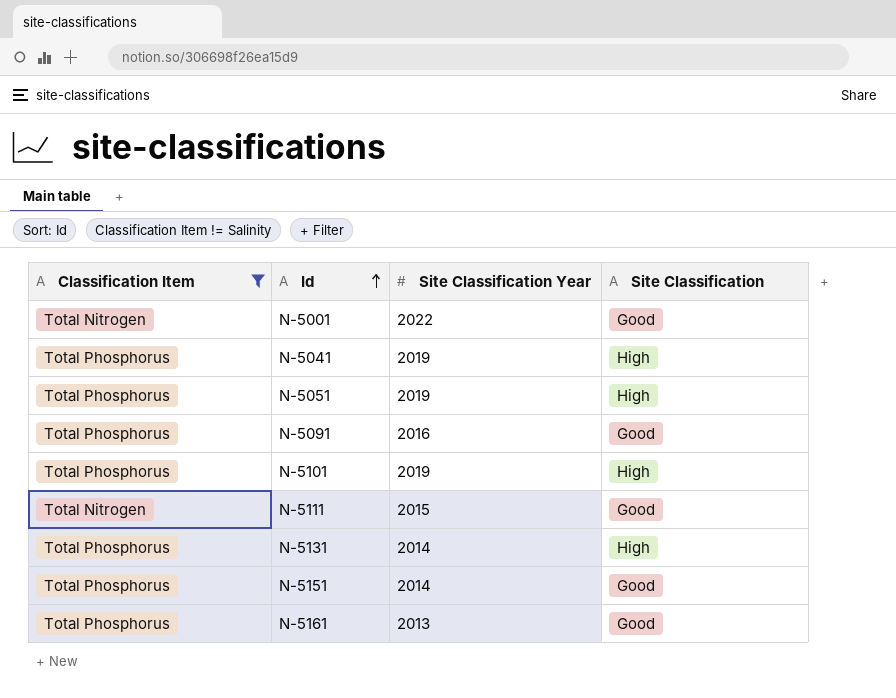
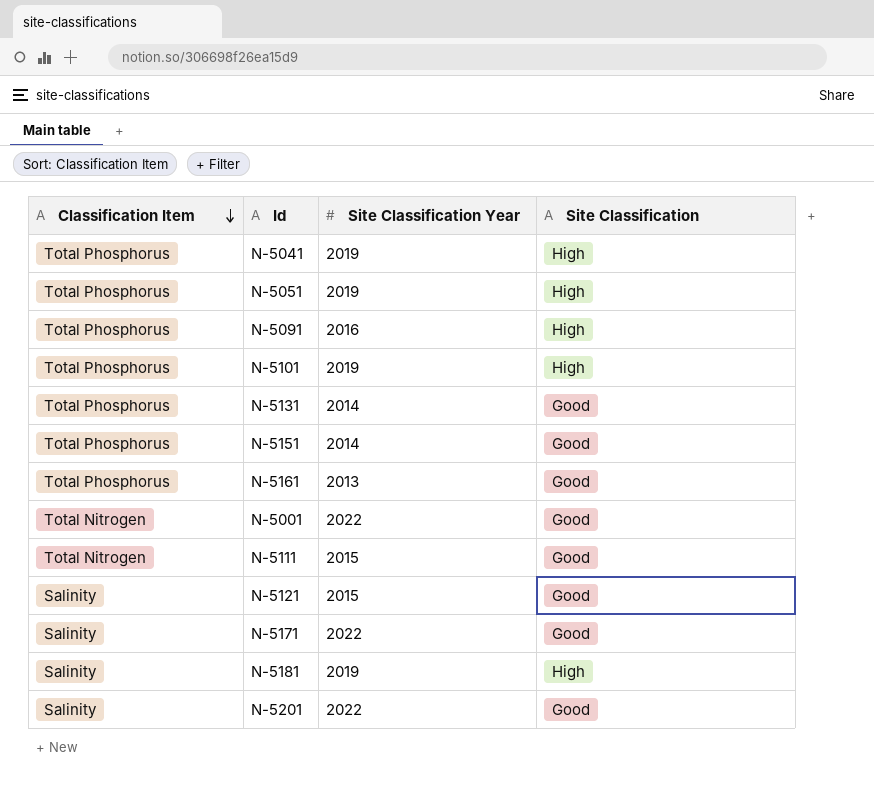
filter: Classification Item != Salinity -> none
row order: Id ascending -> Classification Item descending
N-5091 | Site Classification: Good -> High
N-5131 | Site Classification: High -> Good

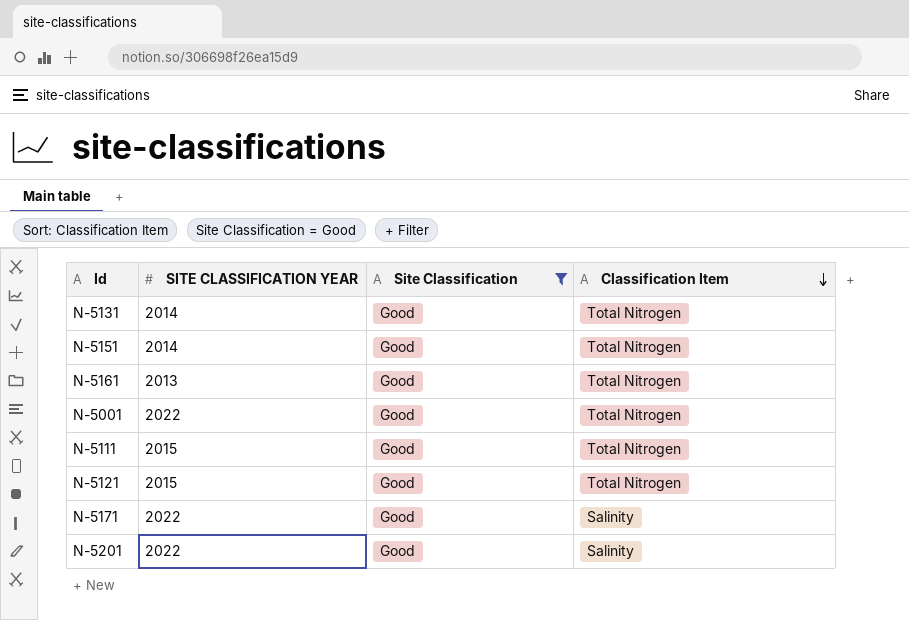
filter: none -> Site Classification = Good
column name: Site Classification Year -> SITE CLASSIFICATION YEAR
column Classification Item | position: 1 -> 4
N-5131 | Classification Item: Total Phosphorus -> Total Nitrogen
N-5151 | Classification Item: Total Phosphorus -> Total Nitrogen
N-5161 | Classification Item: Total Phosphorus -> Total Nitrogen
N-5121 | Classification Item: Salinity -> Total Nitrogen

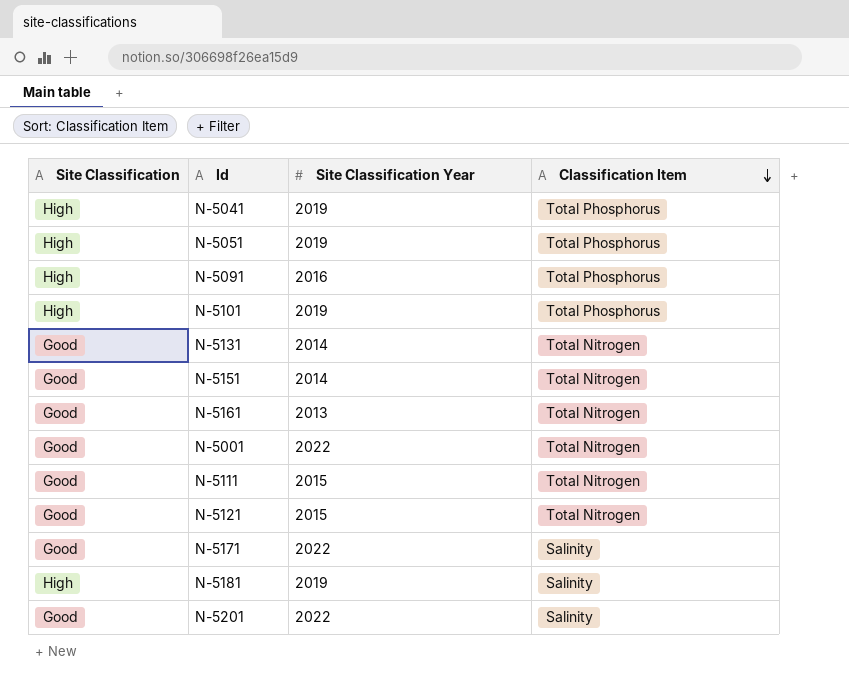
filter: Site Classification = Good -> none
column Site Classification | position: 3 -> 1
column name: SITE CLASSIFICATION YEAR -> Site Classification Year

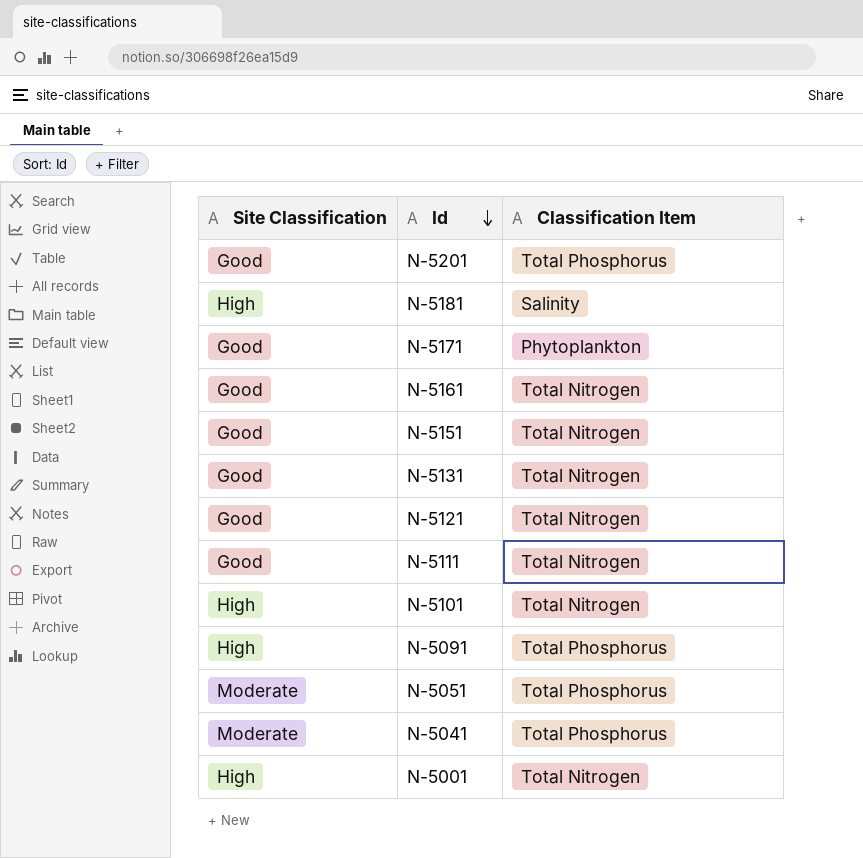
row order: Classification Item descending -> Id descending
column Site Classification Year | position: 3 -> none
N-5201 | Classification Item: Salinity -> Total Phosphorus
N-5171 | Classification Item: Salinity -> Phytoplankton
N-5101 | Classification Item: Total Phosphorus -> Total Nitrogen
N-5051 | Site Classification: High -> Moderate
N-5041 | Site Classification: High -> Moderate
N-5001 | Site Classification: Good -> High

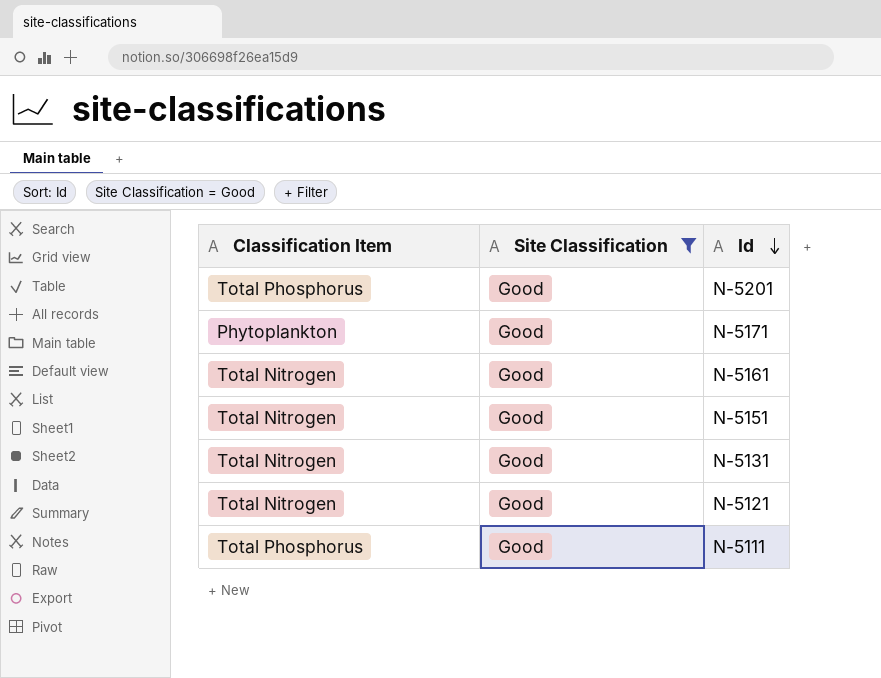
filter: none -> Site Classification = Good
column Classification Item | position: 3 -> 1
N-5111 | Classification Item: Total Nitrogen -> Total Phosphorus

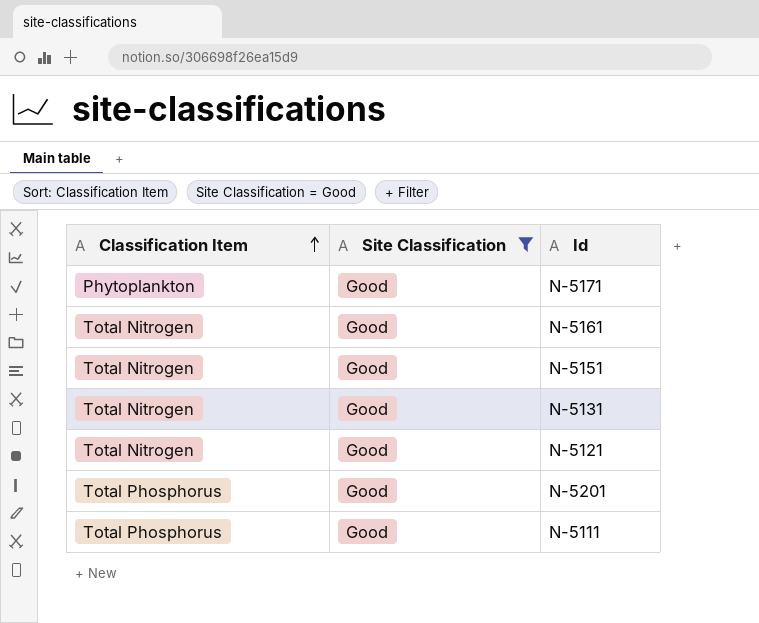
row order: Id descending -> Classification Item ascending

